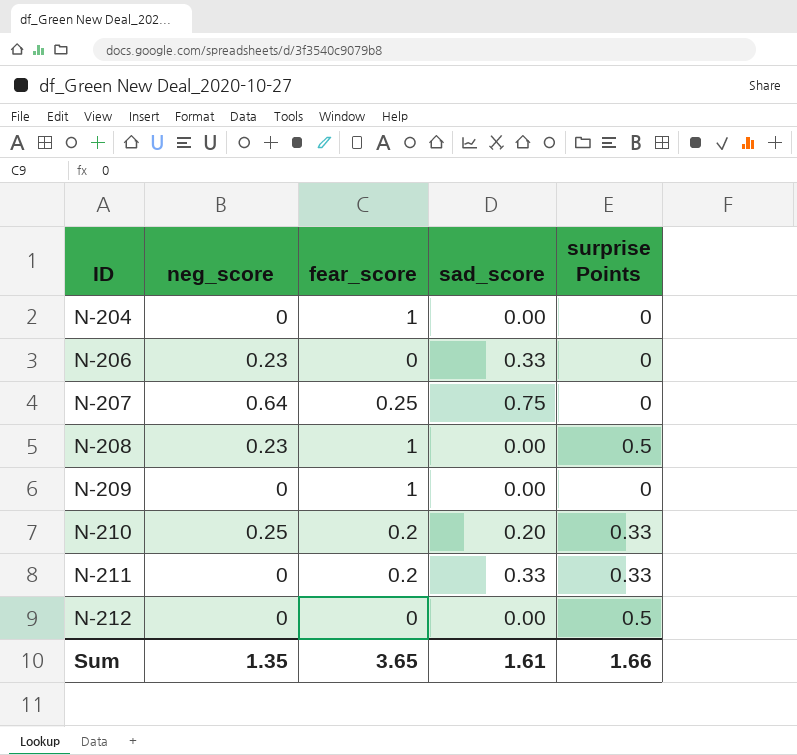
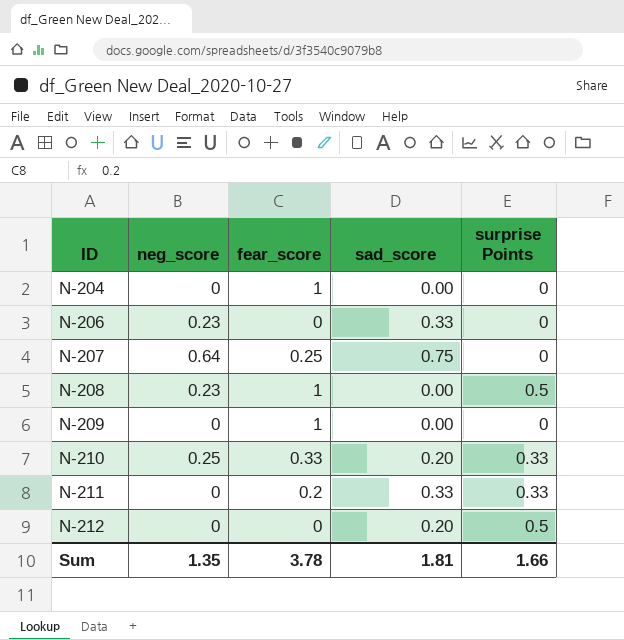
N-210 | fear_score: 0.2 -> 0.33
N-212 | sad_score: 0.00 -> 0.20
Sum | fear_score: 3.65 -> 3.78
Sum | sad_score: 1.61 -> 1.81

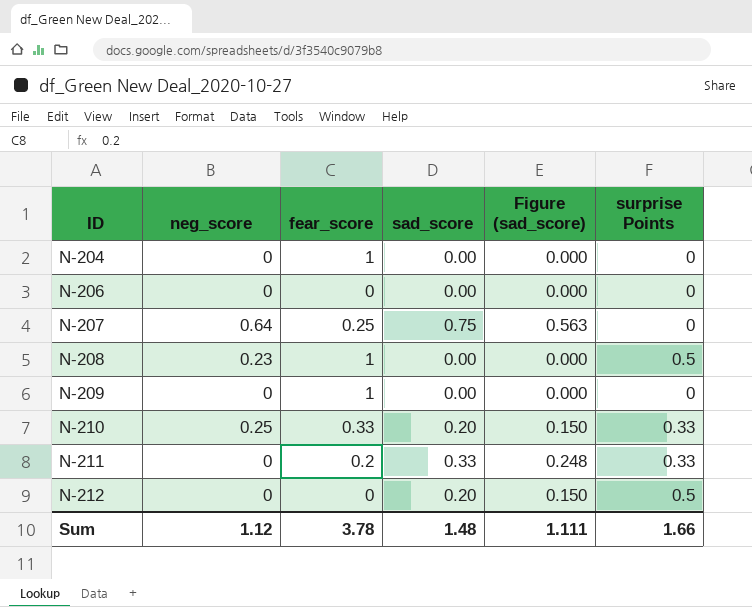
column Figure (sad_score) | formula: none -> [sad_score] * 0.75
N-206 | neg_score: 0.23 -> 0
N-206 | sad_score: 0.33 -> 0.00
Sum | neg_score: 1.35 -> 1.12
Sum | sad_score: 1.81 -> 1.48

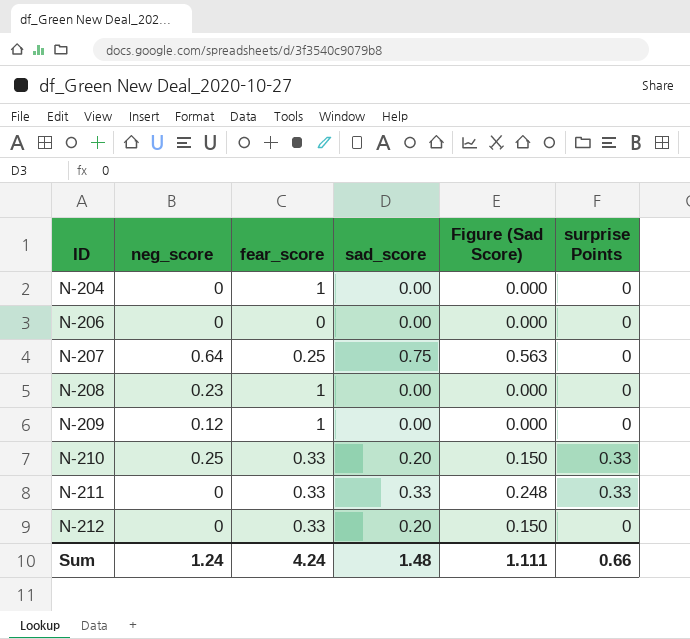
column name: Figure (sad_score) -> Figure (Sad Score)
N-208 | surprise Points: 0.5 -> 0
N-209 | neg_score: 0 -> 0.12
N-211 | fear_score: 0.2 -> 0.33
N-212 | fear_score: 0 -> 0.33
N-212 | surprise Points: 0.5 -> 0
Sum | neg_score: 1.12 -> 1.24
Sum | fear_score: 3.78 -> 4.24
Sum | surprise Points: 1.66 -> 0.66

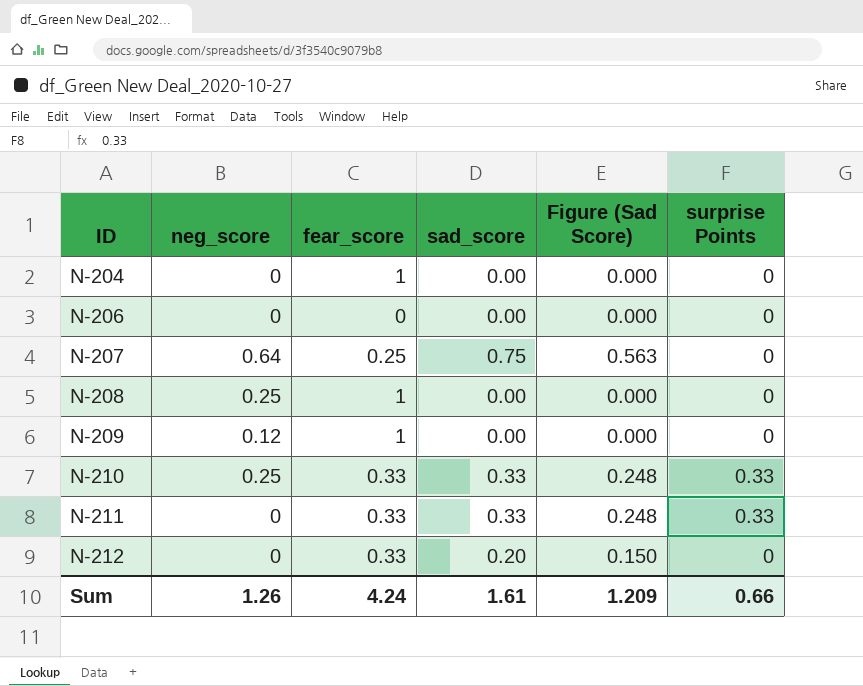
N-208 | neg_score: 0.23 -> 0.25
N-210 | sad_score: 0.20 -> 0.33
N-210 | Figure (Sad Score): 0.150 -> 0.248
Sum | neg_score: 1.24 -> 1.26
Sum | sad_score: 1.48 -> 1.61
Sum | Figure (Sad Score): 1.111 -> 1.209

